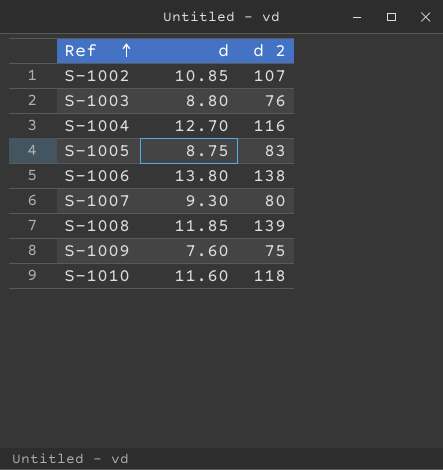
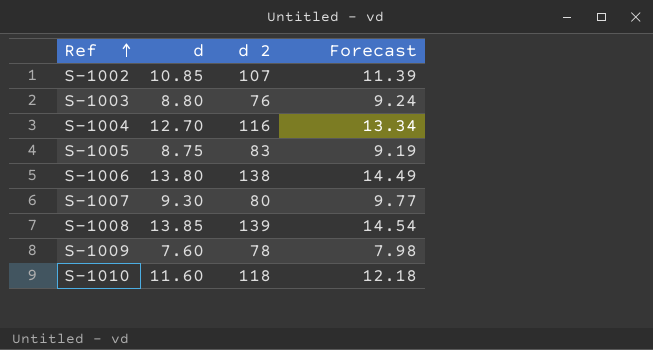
column Forecast | formula: none -> [d] * 1.05
S-1008 | d: 11.85 -> 13.85
S-1009 | d 2: 75 -> 78

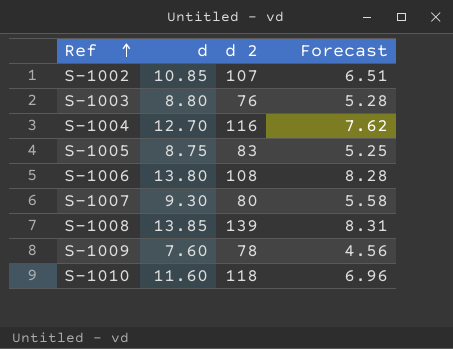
column Forecast | formula: [d] * 1.05 -> [d] * 0.6
S-1006 | d 2: 138 -> 108

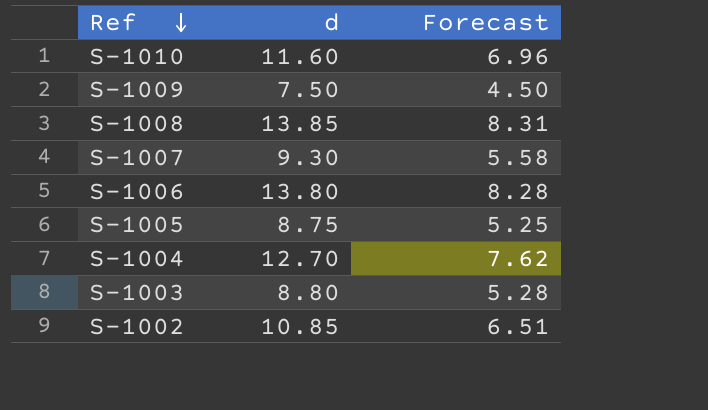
row order: Ref ascending -> Ref descending
column d 2 | position: 3 -> none
S-1009 | d: 7.60 -> 7.50
S-1009 | Forecast: 4.56 -> 4.50

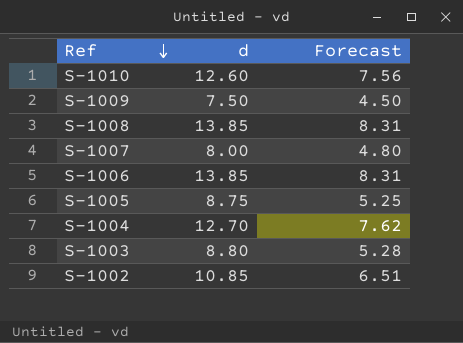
S-1010 | d: 11.60 -> 12.60
S-1010 | Forecast: 6.96 -> 7.56
S-1007 | d: 9.30 -> 8.00
S-1007 | Forecast: 5.58 -> 4.80
S-1006 | d: 13.80 -> 13.85
S-1006 | Forecast: 8.28 -> 8.31

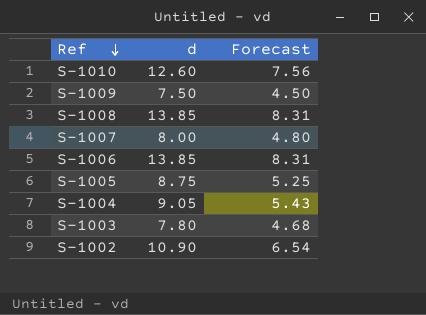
S-1004 | d: 12.70 -> 9.05
S-1004 | Forecast: 7.62 -> 5.43
S-1003 | d: 8.80 -> 7.80
S-1003 | Forecast: 5.28 -> 4.68
S-1002 | d: 10.85 -> 10.90
S-1002 | Forecast: 6.51 -> 6.54

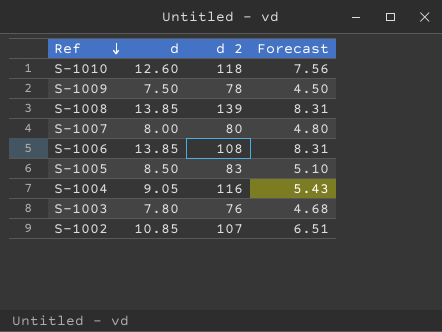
column d 2 | position: none -> 3
S-1005 | d: 8.75 -> 8.50
S-1005 | Forecast: 5.25 -> 5.10
S-1002 | d: 10.90 -> 10.85
S-1002 | Forecast: 6.54 -> 6.51

